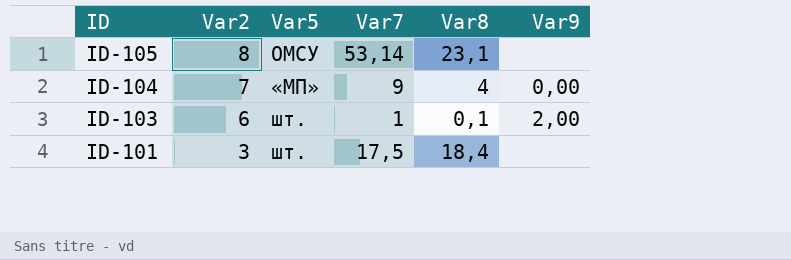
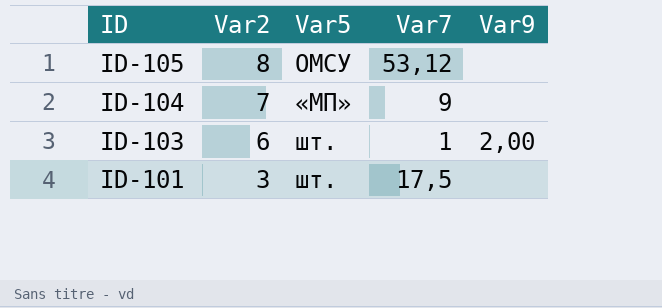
column Var8 | position: 5 -> none
ID-105 | Var7: 53,14 -> 53,12
ID-104 | Var9: 0,00 -> none

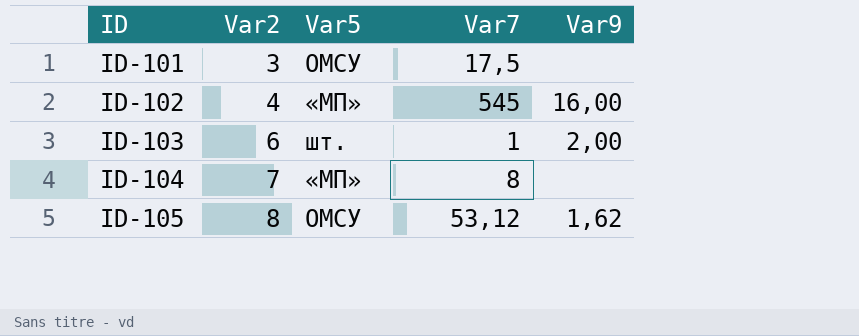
row order: ID descending -> ID ascending
ID-101 | Var5: шт. -> ОМСУ
row ID-102: none -> 4 | «МП» | 545 | 16,00
ID-104 | Var7: 9 -> 8
ID-105 | Var9: none -> 1,62

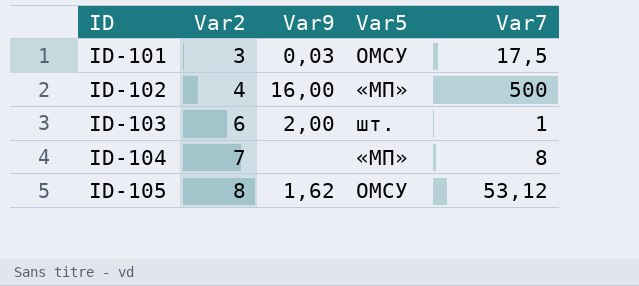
column Var9 | position: 5 -> 3
ID-101 | Var9: none -> 0,03
ID-102 | Var7: 545 -> 500

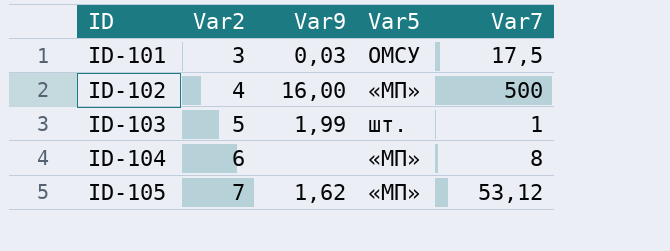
ID-103 | Var2: 6 -> 5
ID-103 | Var9: 2,00 -> 1,99
ID-104 | Var2: 7 -> 6
ID-105 | Var2: 8 -> 7
ID-105 | Var5: ОМСУ -> «МП»

